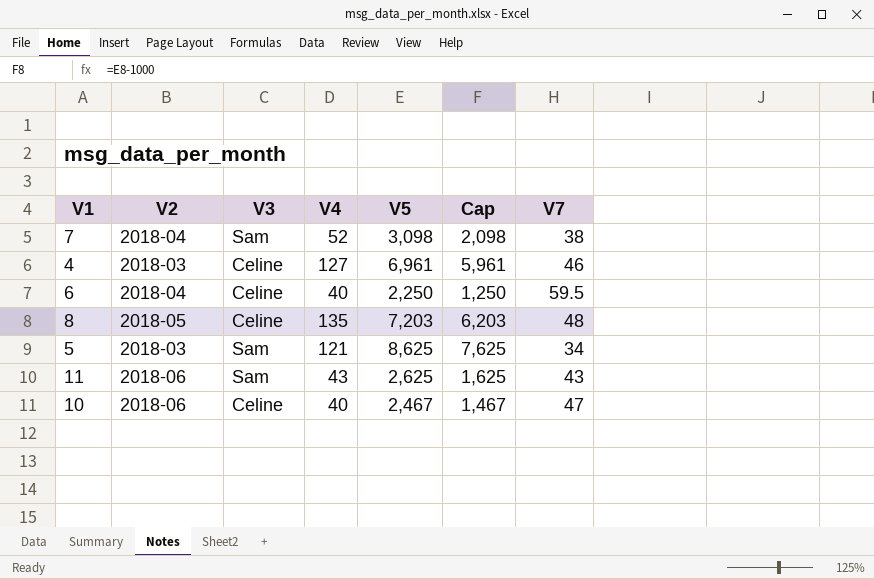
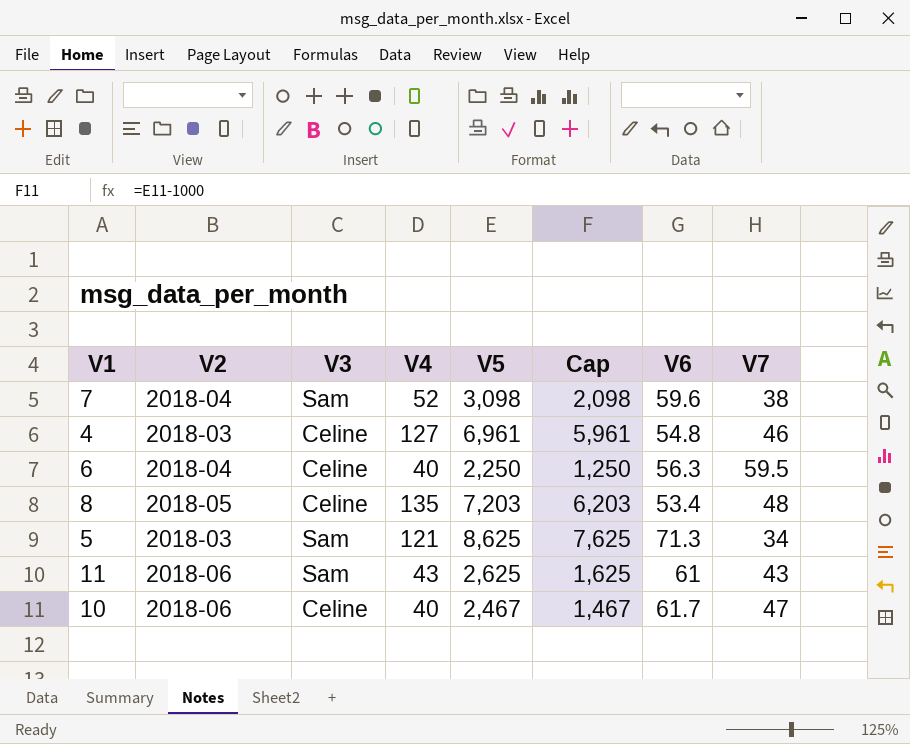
column V6 | formula: none -> [V5] / [V4]

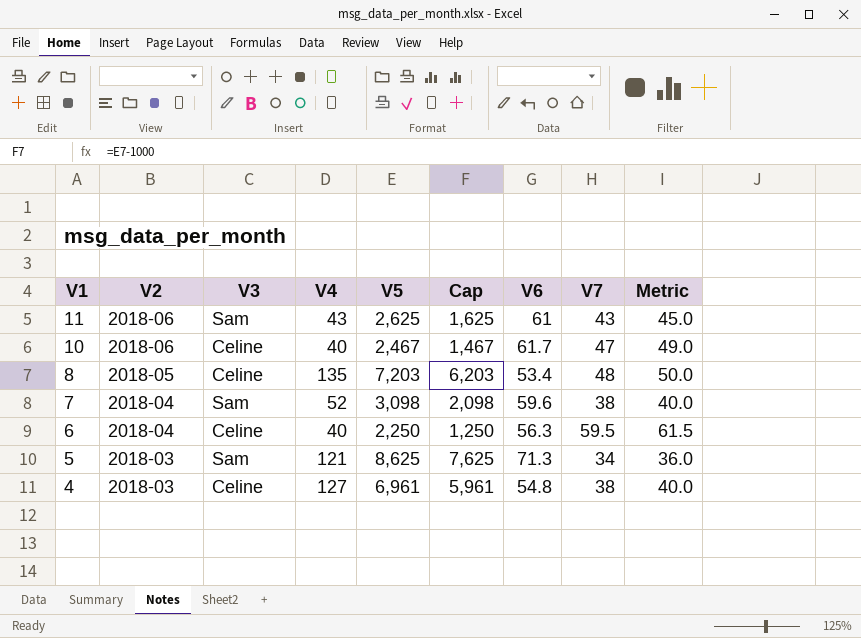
row order: none -> V1 descending
column Metric | formula: none -> [V7] + 2
4 | V7: 46 -> 38

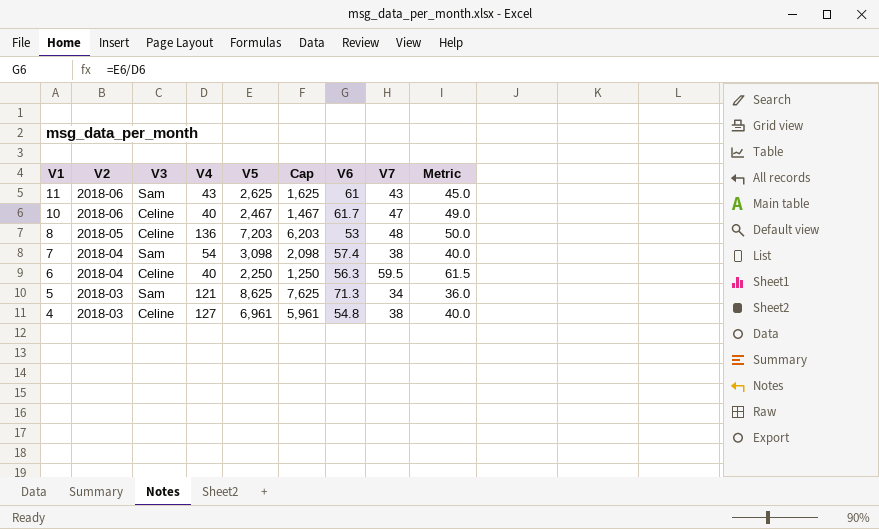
8 | V4: 135 -> 136
8 | V6: 53.4 -> 53
7 | V4: 52 -> 54
7 | V6: 59.6 -> 57.4

